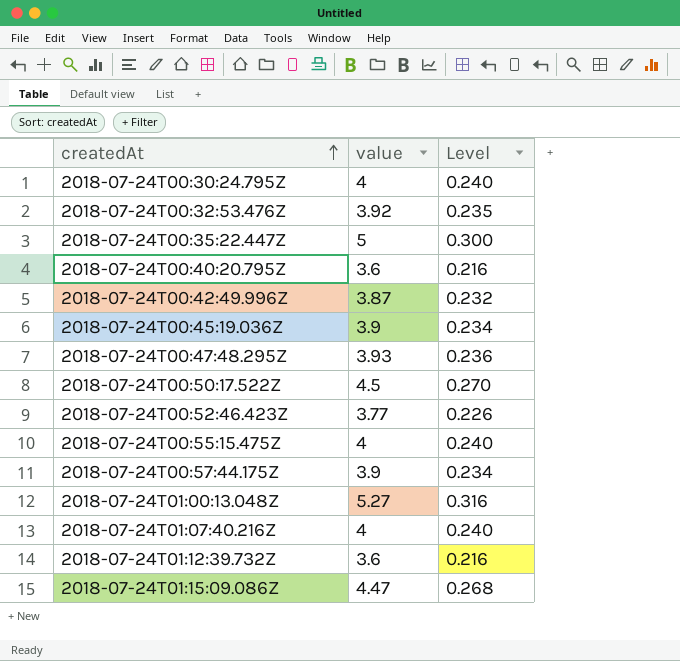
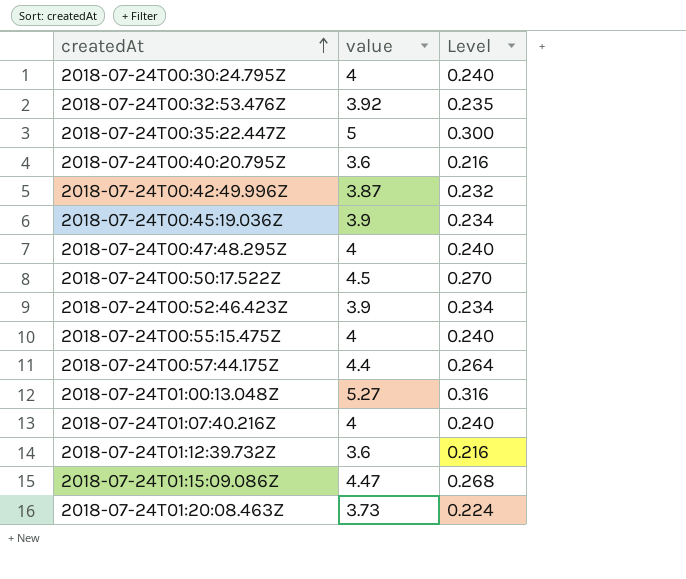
2018-07-24T00:47:48.295Z | value: 3.93 -> 4
2018-07-24T00:47:48.295Z | Level: 0.236 -> 0.240
2018-07-24T00:52:46.423Z | value: 3.77 -> 3.9
2018-07-24T00:52:46.423Z | Level: 0.226 -> 0.234
2018-07-24T00:57:44.175Z | value: 3.9 -> 4.4
2018-07-24T00:57:44.175Z | Level: 0.234 -> 0.264
row 2018-07-24T01:20:08.463Z: none -> 3.73 | 0.224

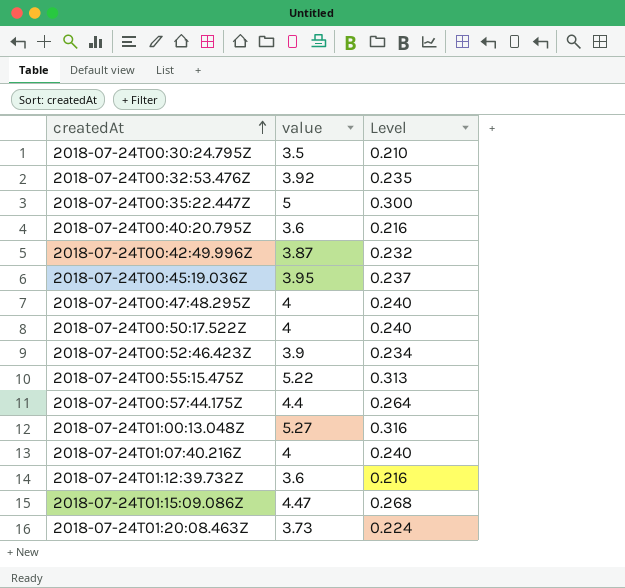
2018-07-24T00:30:24.795Z | value: 4 -> 3.5
2018-07-24T00:30:24.795Z | Level: 0.240 -> 0.210
2018-07-24T00:45:19.036Z | value: 3.9 -> 3.95
2018-07-24T00:45:19.036Z | Level: 0.234 -> 0.237
2018-07-24T00:50:17.522Z | value: 4.5 -> 4
2018-07-24T00:50:17.522Z | Level: 0.270 -> 0.240
2018-07-24T00:55:15.475Z | value: 4 -> 5.22
2018-07-24T00:55:15.475Z | Level: 0.240 -> 0.313

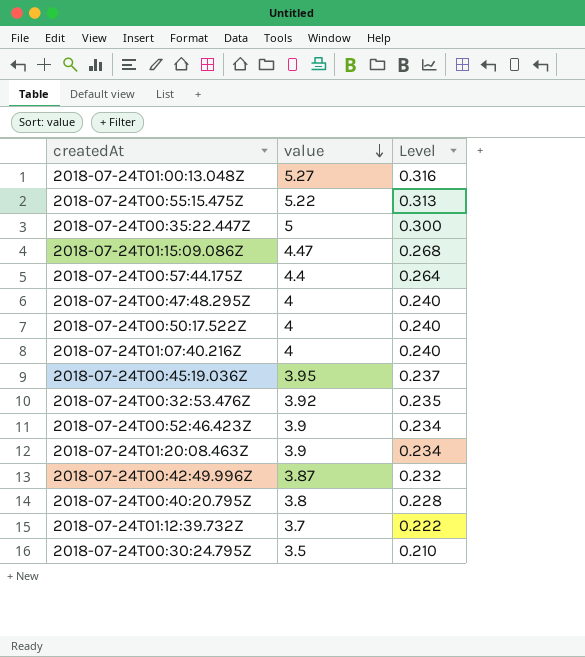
row order: createdAt ascending -> value descending
2018-07-24T01:20:08.463Z | value: 3.73 -> 3.9
2018-07-24T01:20:08.463Z | Level: 0.224 -> 0.234
2018-07-24T00:40:20.795Z | value: 3.6 -> 3.8
2018-07-24T00:40:20.795Z | Level: 0.216 -> 0.228
2018-07-24T01:12:39.732Z | value: 3.6 -> 3.7
2018-07-24T01:12:39.732Z | Level: 0.216 -> 0.222

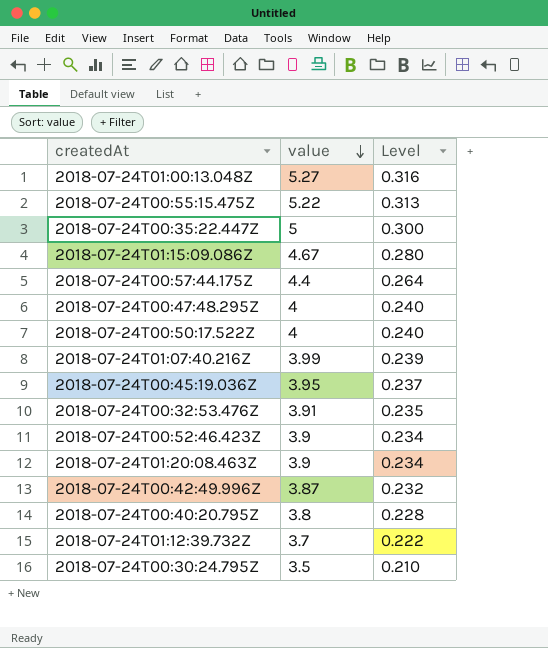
2018-07-24T01:15:09.086Z | value: 4.47 -> 4.67
2018-07-24T01:15:09.086Z | Level: 0.268 -> 0.280
2018-07-24T01:07:40.216Z | value: 4 -> 3.99
2018-07-24T01:07:40.216Z | Level: 0.240 -> 0.239
2018-07-24T00:32:53.476Z | value: 3.92 -> 3.91

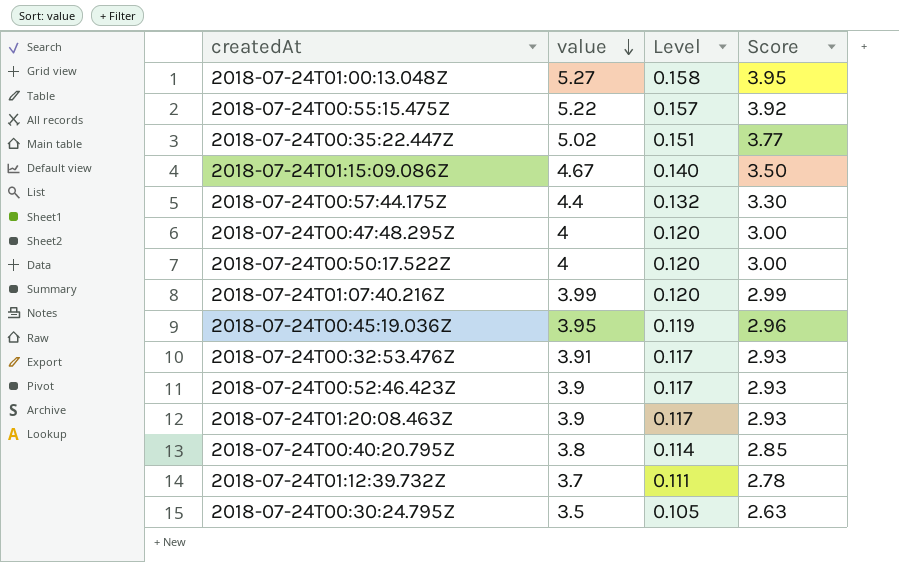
column Level | formula: [value] * 0.06 -> [value] * 0.03
column Score | formula: none -> [value] * 0.75
row 2018-07-24T00:42:49.996Z: 3.87 | 0.232 -> none
2018-07-24T00:35:22.447Z | value: 5 -> 5.02

